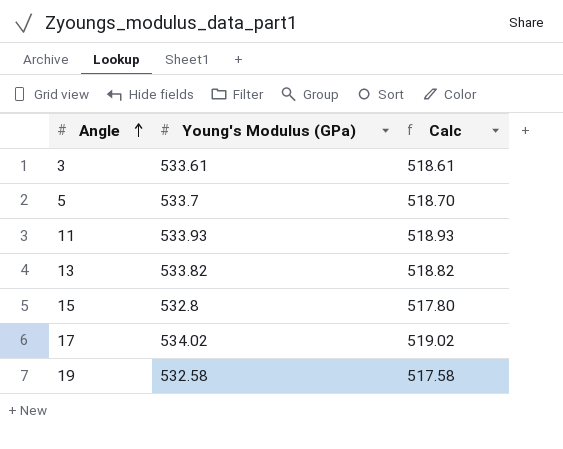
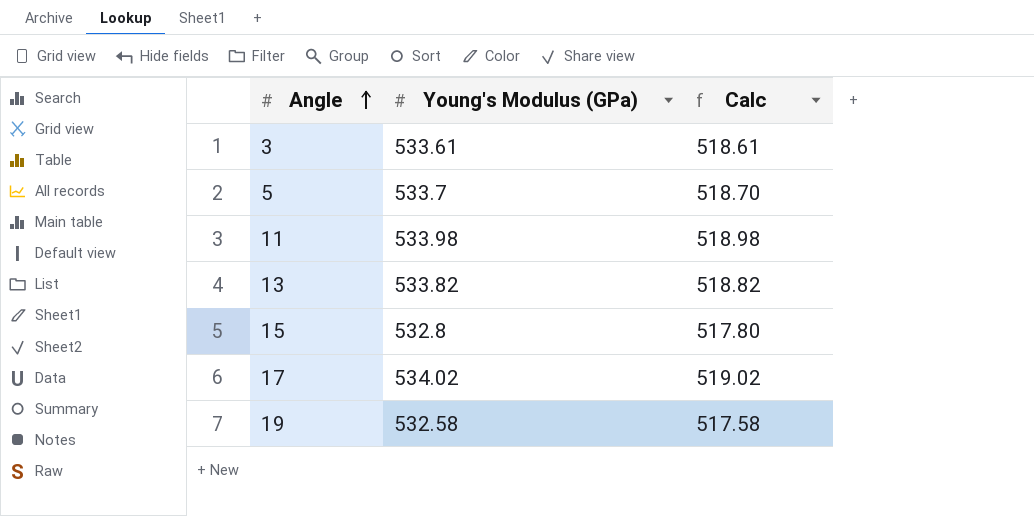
11 | Young's Modulus (GPa): 533.93 -> 533.98
11 | Calc: 518.93 -> 518.98

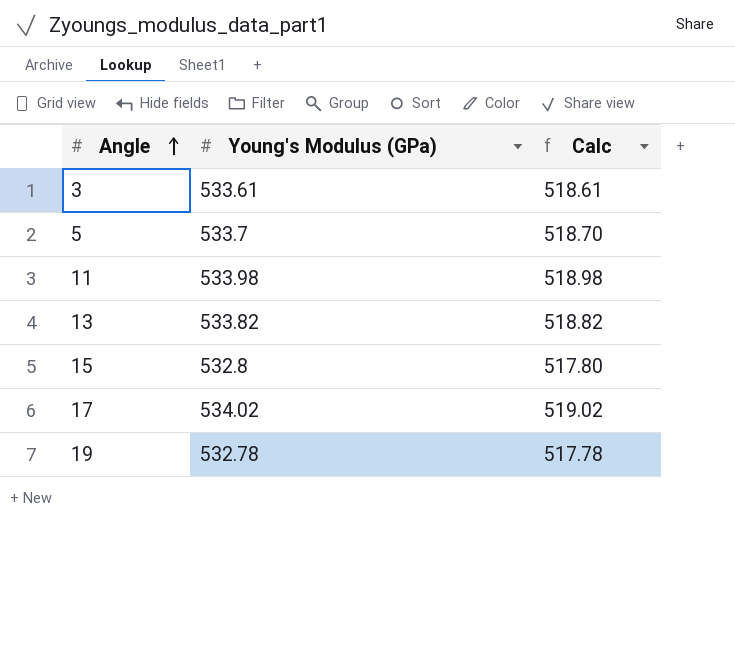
19 | Young's Modulus (GPa): 532.58 -> 532.78
19 | Calc: 517.58 -> 517.78

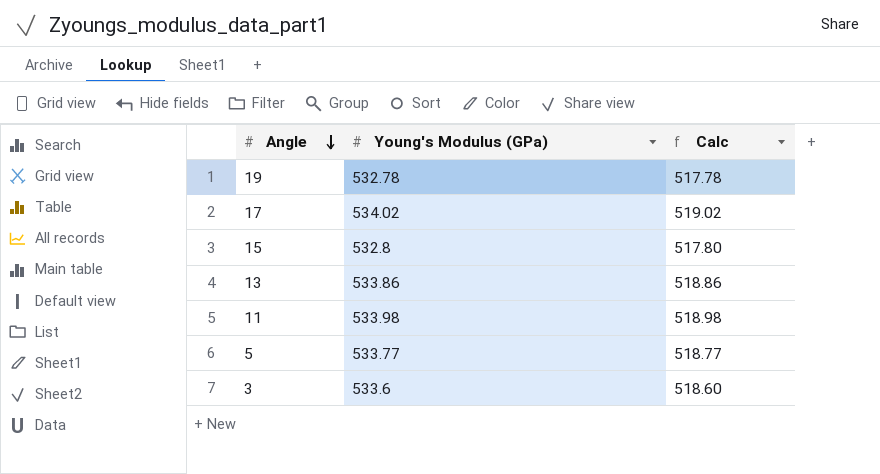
row order: Angle ascending -> Angle descending
13 | Young's Modulus (GPa): 533.82 -> 533.86
13 | Calc: 518.82 -> 518.86
5 | Young's Modulus (GPa): 533.7 -> 533.77
5 | Calc: 518.70 -> 518.77
3 | Young's Modulus (GPa): 533.61 -> 533.6
3 | Calc: 518.61 -> 518.60

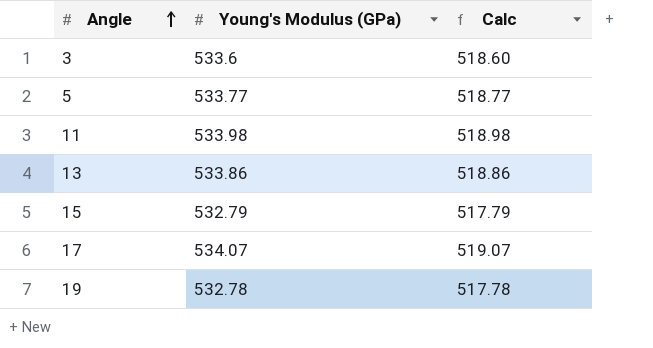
row order: Angle descending -> Angle ascending
15 | Young's Modulus (GPa): 532.8 -> 532.79
15 | Calc: 517.80 -> 517.79
17 | Young's Modulus (GPa): 534.02 -> 534.07
17 | Calc: 519.02 -> 519.07

